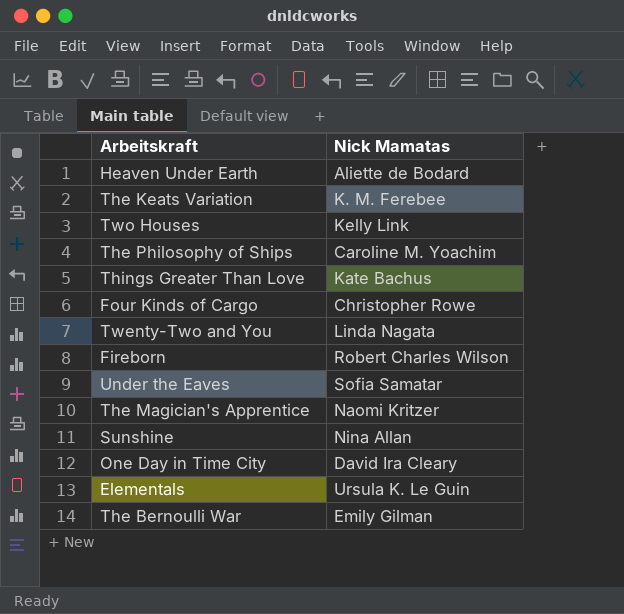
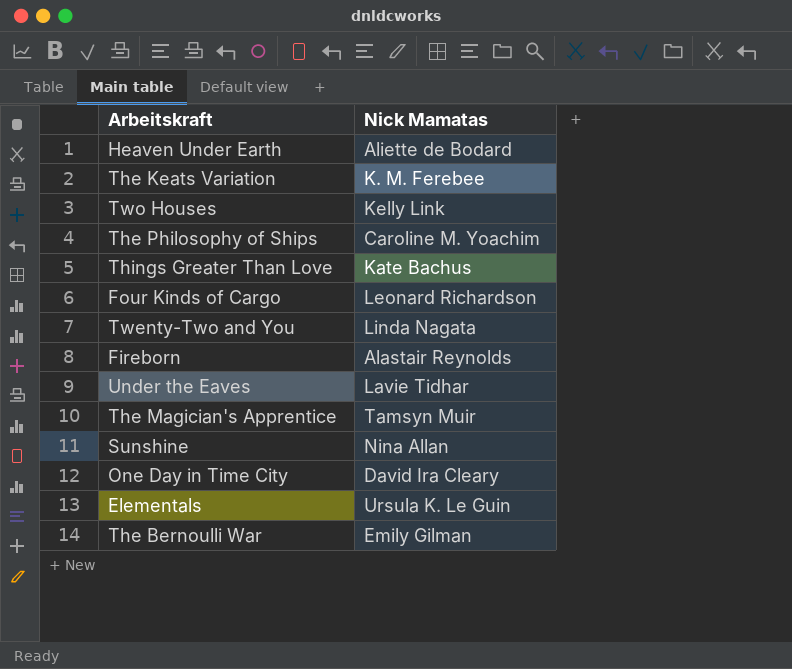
Four Kinds of Cargo | Nick Mamatas: Christopher Rowe -> Leonard Richardson
Fireborn | Nick Mamatas: Robert Charles Wilson -> Alastair Reynolds
Under the Eaves | Nick Mamatas: Sofia Samatar -> Lavie Tidhar
The Magician's Apprentice | Nick Mamatas: Naomi Kritzer -> Tamsyn Muir

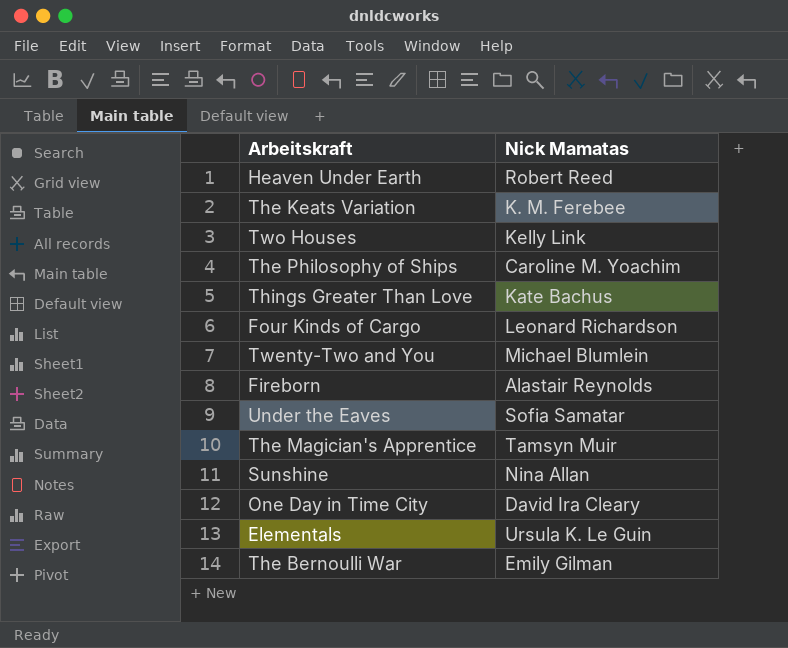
Heaven Under Earth | Nick Mamatas: Aliette de Bodard -> Robert Reed
Twenty-Two and You | Nick Mamatas: Linda Nagata -> Michael Blumlein
Under the Eaves | Nick Mamatas: Lavie Tidhar -> Sofia Samatar

